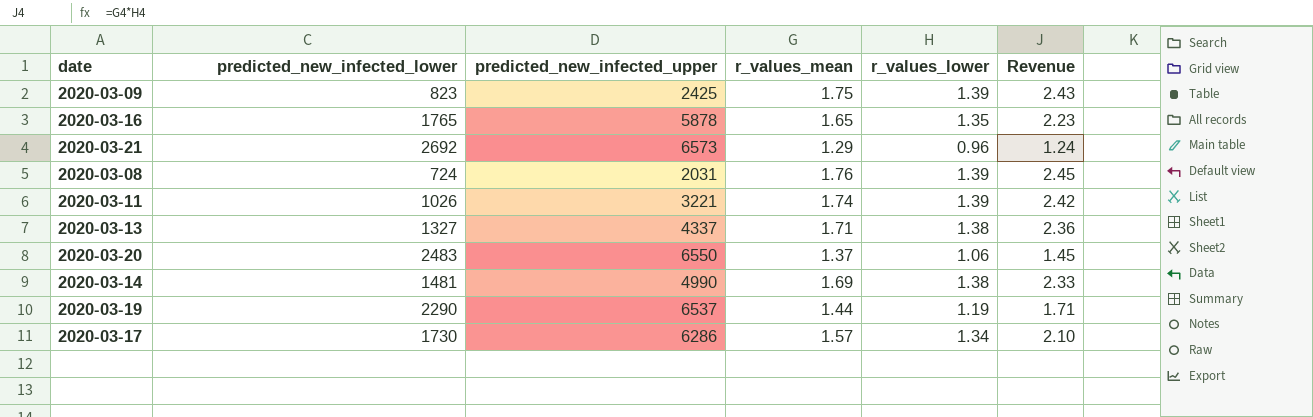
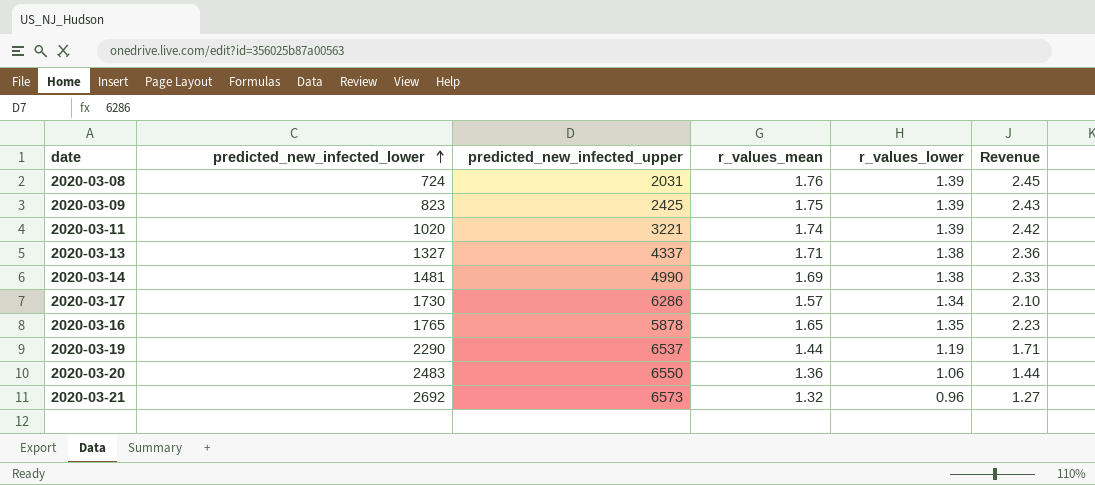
row order: none -> predicted_new_infected_lower ascending
2020-03-11 | predicted_new_infected_lower: 1026 -> 1020
2020-03-20 | r_values_mean: 1.37 -> 1.36
2020-03-20 | Revenue: 1.45 -> 1.44
2020-03-21 | r_values_mean: 1.29 -> 1.32
2020-03-21 | Revenue: 1.24 -> 1.27

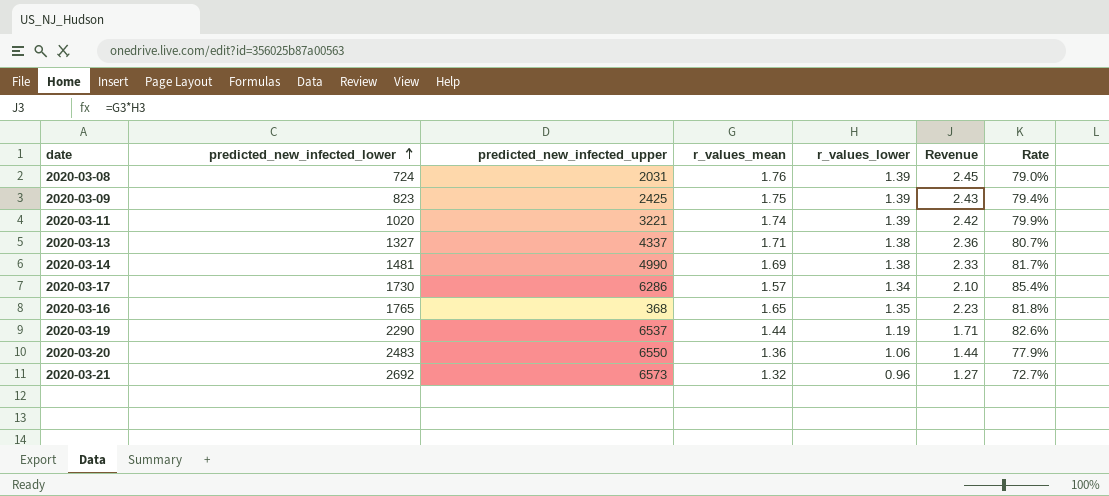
column Rate | formula: none -> [r_values_lower] / [r_values_mean]
2020-03-16 | predicted_new_infected_upper: 5878 -> 368

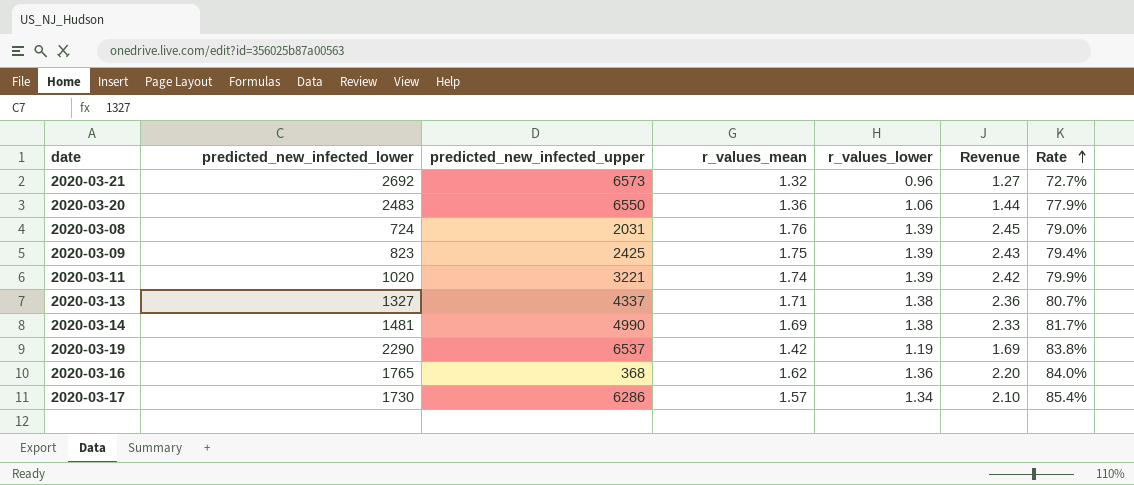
row order: predicted_new_infected_lower ascending -> Rate ascending
2020-03-19 | r_values_mean: 1.44 -> 1.42
2020-03-19 | Revenue: 1.71 -> 1.69
2020-03-19 | Rate: 82.6% -> 83.8%
2020-03-16 | r_values_mean: 1.65 -> 1.62
2020-03-16 | r_values_lower: 1.35 -> 1.36
2020-03-16 | Revenue: 2.23 -> 2.20
2020-03-16 | Rate: 81.8% -> 84.0%

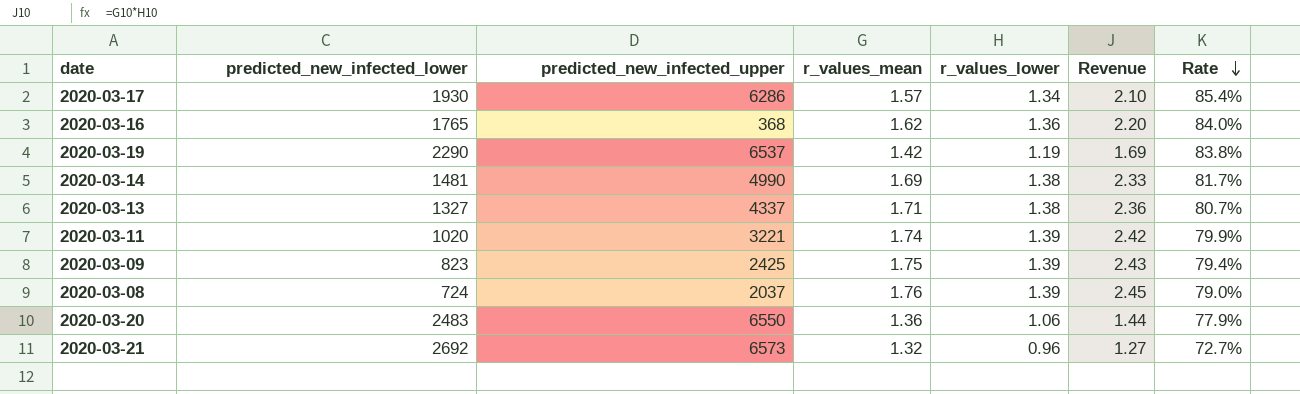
row order: Rate ascending -> Rate descending
2020-03-17 | predicted_new_infected_lower: 1730 -> 1930
2020-03-08 | predicted_new_infected_upper: 2031 -> 2037

